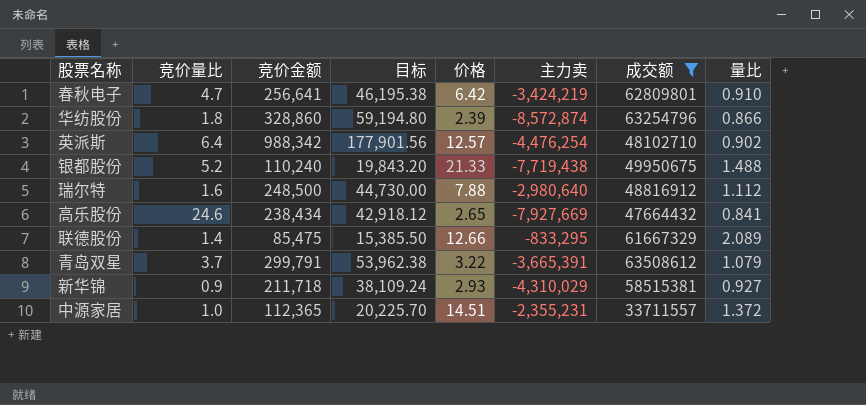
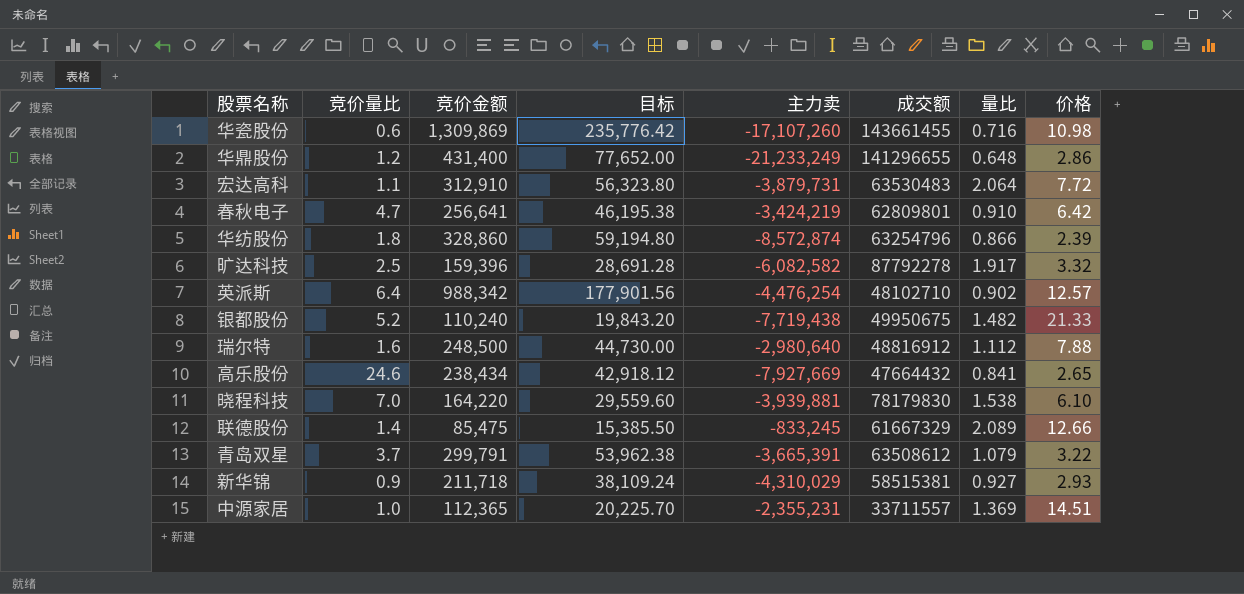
filter: 成交额 <= 63508612 -> none
column 价格 | position: 5 -> 8
银都股份 | 量比: 1.488 -> 1.482
联德股份 | 主力卖: -833,295 -> -833,245
中源家居 | 量比: 1.372 -> 1.369

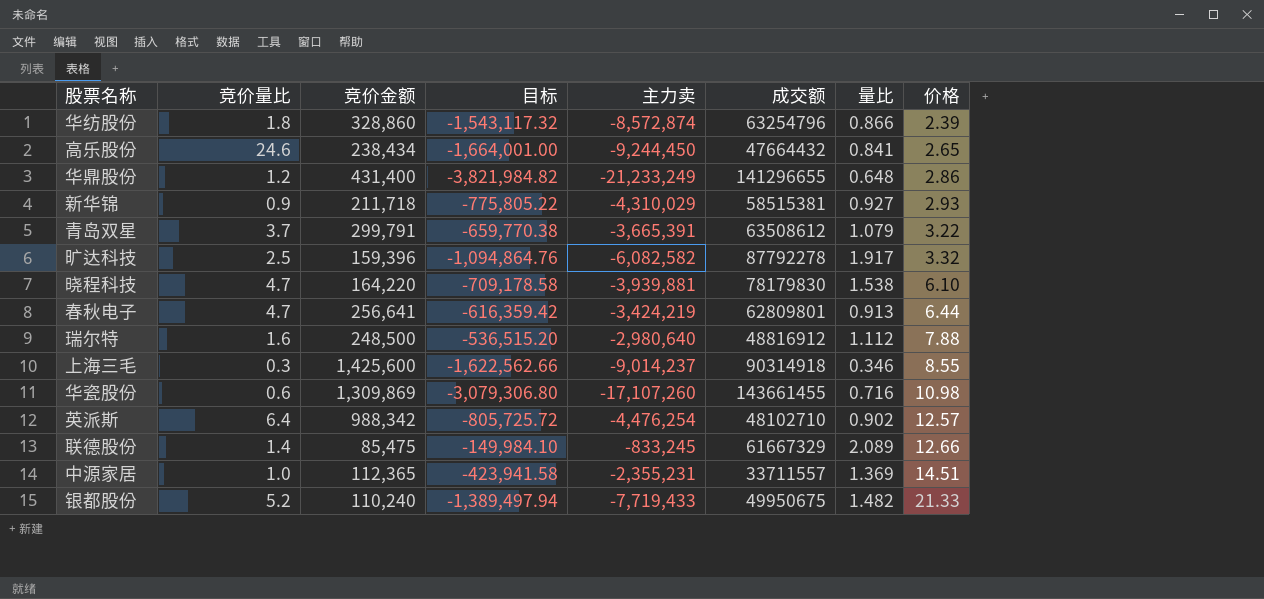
row order: none -> 价格 ascending
column 目标 | formula: [竞价金额] * 0.18 -> [主力卖] * 0.18
row 宏达高科: 1.1 | 312,910 | 56,323.80 | -3,879,731 | 63530483 | 2.064 | 7.72 -> none
高乐股份 | 主力卖: -7,927,669 -> -9,244,450
晓程科技 | 竞价量比: 7.0 -> 4.7
春秋电子 | 量比: 0.910 -> 0.913
春秋电子 | 价格: 6.42 -> 6.44
row 上海三毛: none -> 0.3 | 1,425,600 | -1,622,562.66 | -9,014,237 | 90314918 | 0.346 | 8.55
银都股份 | 主力卖: -7,719,438 -> -7,719,433

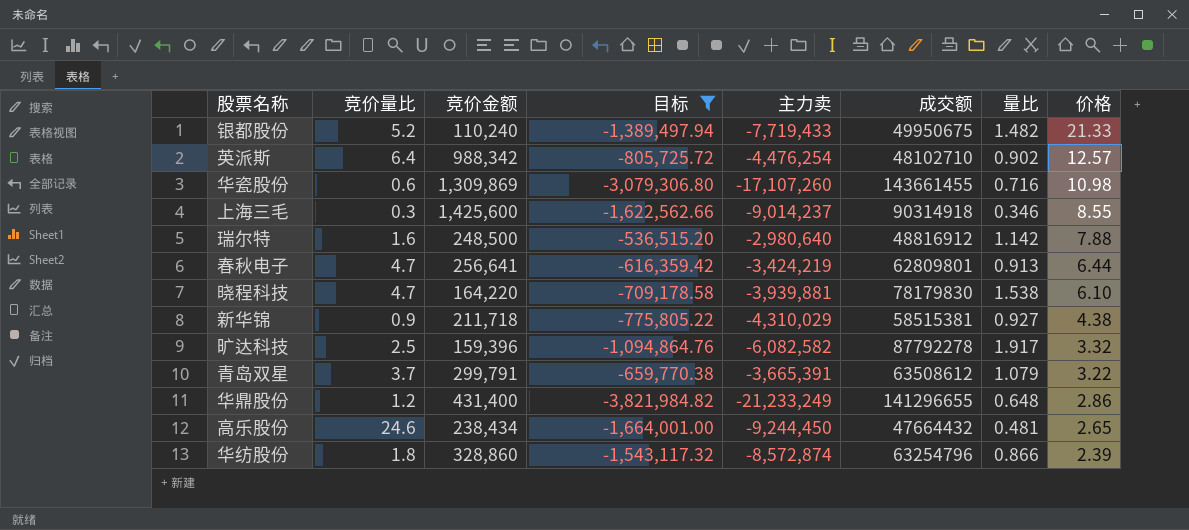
filter: none -> 目标 <= -536,515.20
row order: 价格 ascending -> 价格 descending
瑞尔特 | 量比: 1.112 -> 1.142
新华锦 | 价格: 2.93 -> 4.38
高乐股份 | 量比: 0.841 -> 0.481

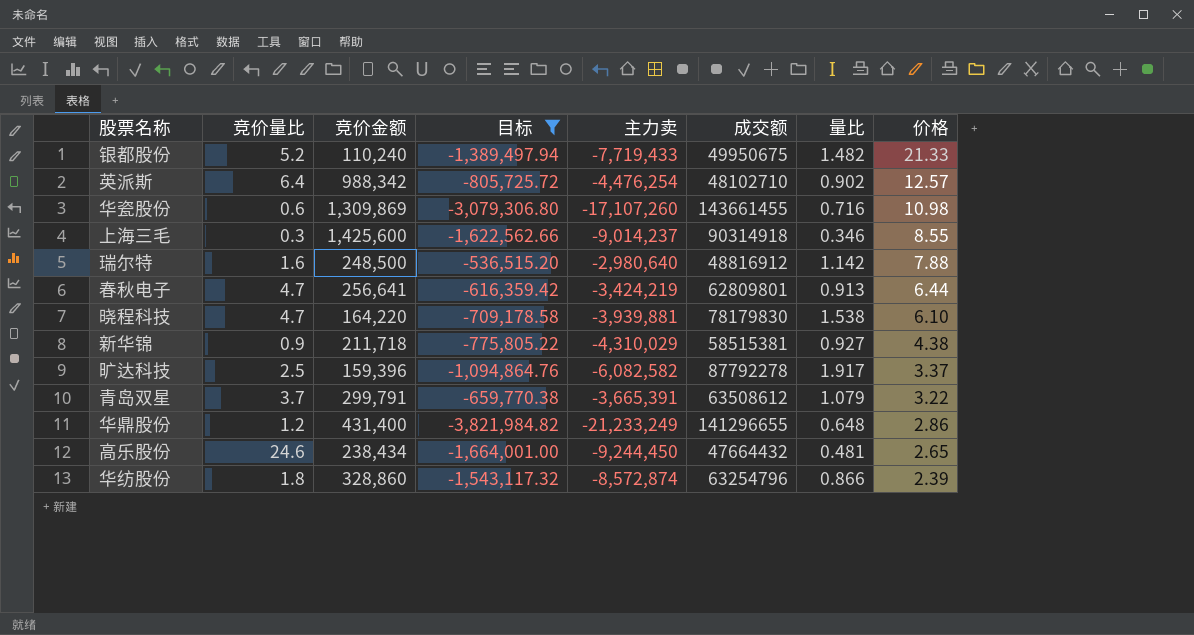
旷达科技 | 价格: 3.32 -> 3.37

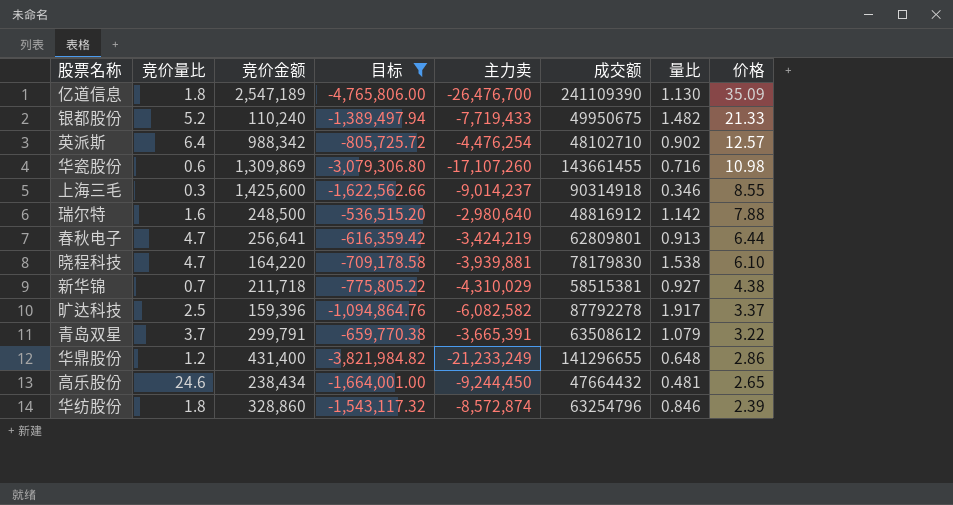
row 亿道信息: none -> 1.8 | 2,547,189 | -4,765,806.00 | -26,476,700 | 241109390 | 1.130 | 35.09
新华锦 | 竞价量比: 0.9 -> 0.7
华纺股份 | 量比: 0.866 -> 0.846

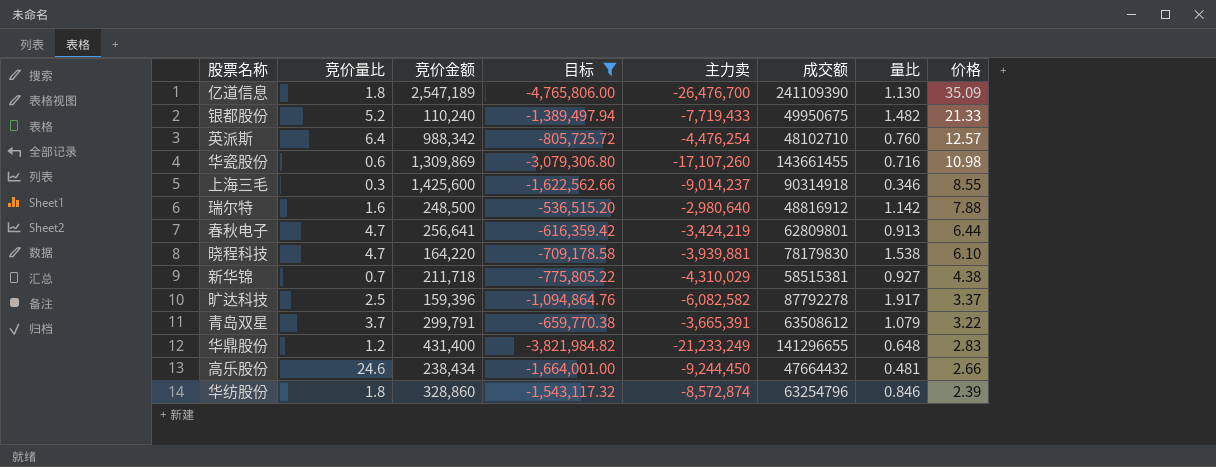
英派斯 | 量比: 0.902 -> 0.760
华鼎股份 | 价格: 2.86 -> 2.83
高乐股份 | 价格: 2.65 -> 2.66

